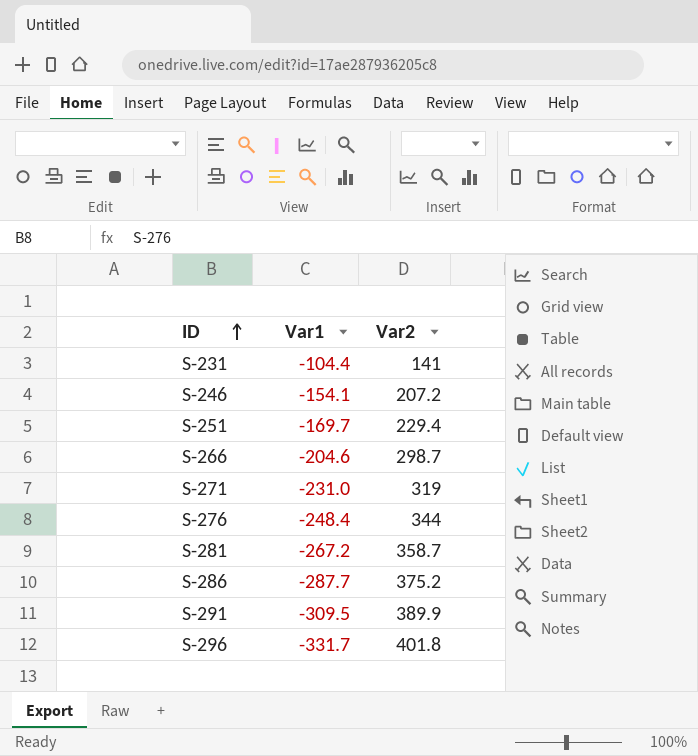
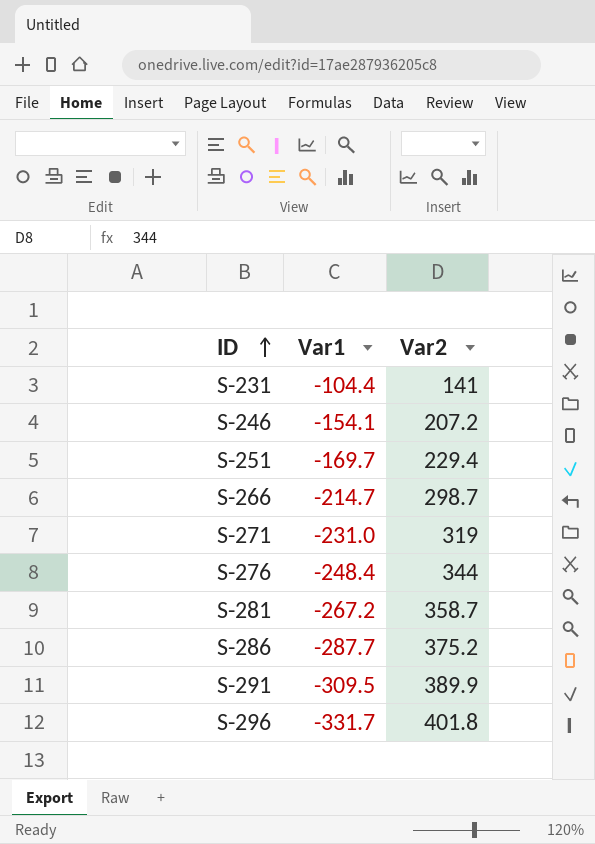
S-266 | Var1: -204.6 -> -214.7

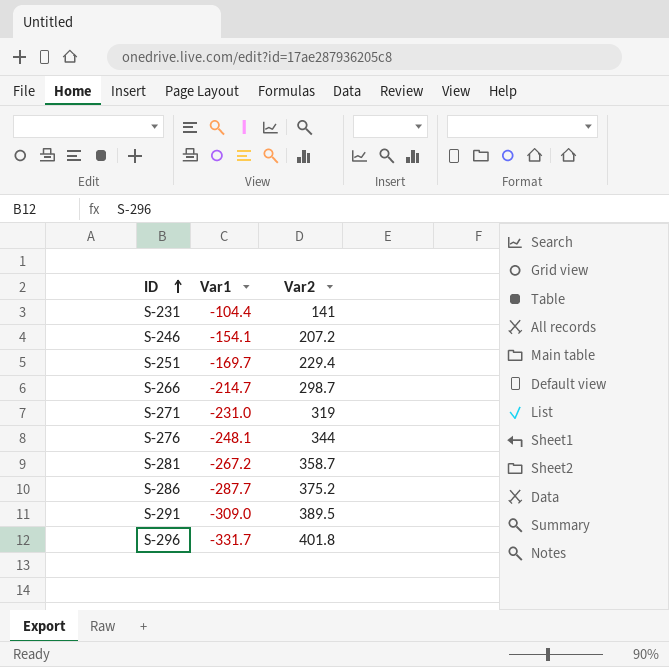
S-276 | Var1: -248.4 -> -248.1
S-291 | Var1: -309.5 -> -309.0
S-291 | Var2: 389.9 -> 389.5

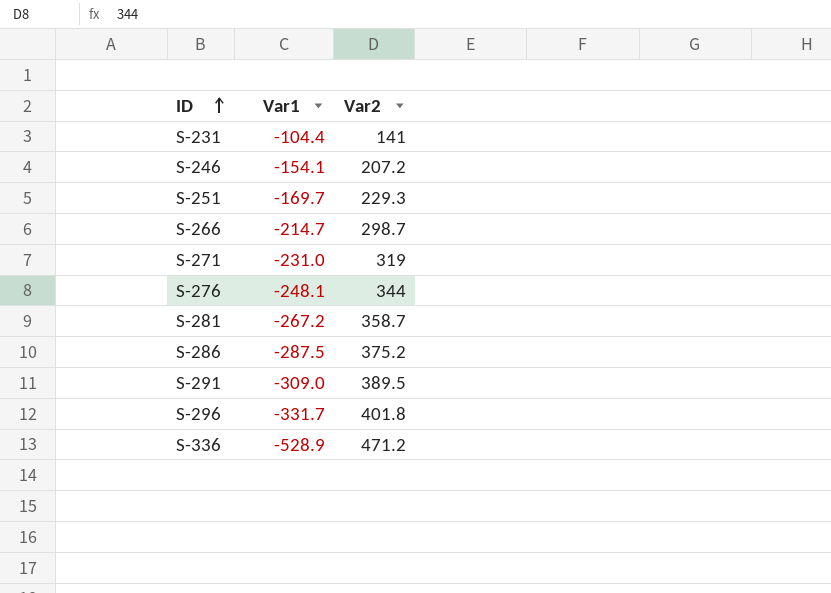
S-251 | Var2: 229.4 -> 229.3
S-286 | Var1: -287.7 -> -287.5
row S-336: none -> -528.9 | 471.2

